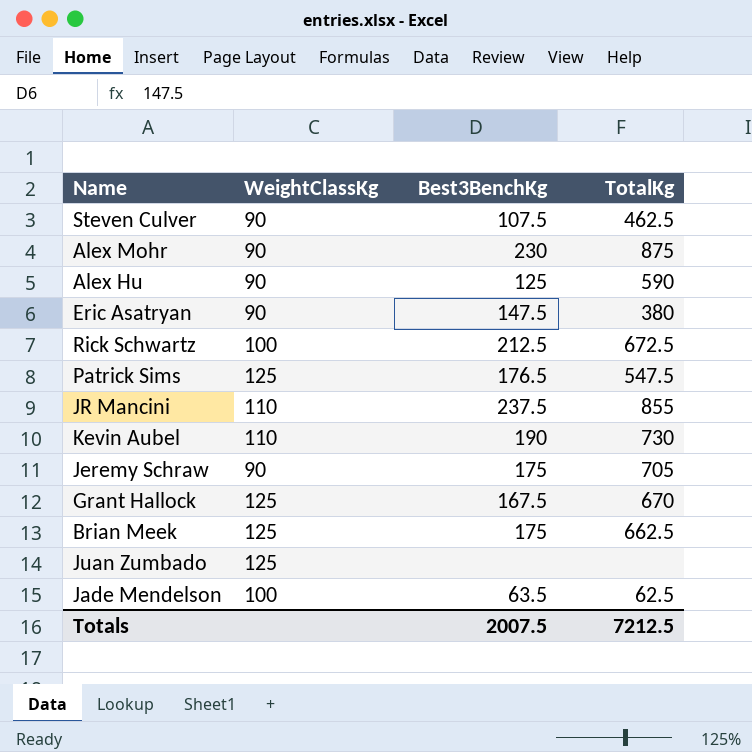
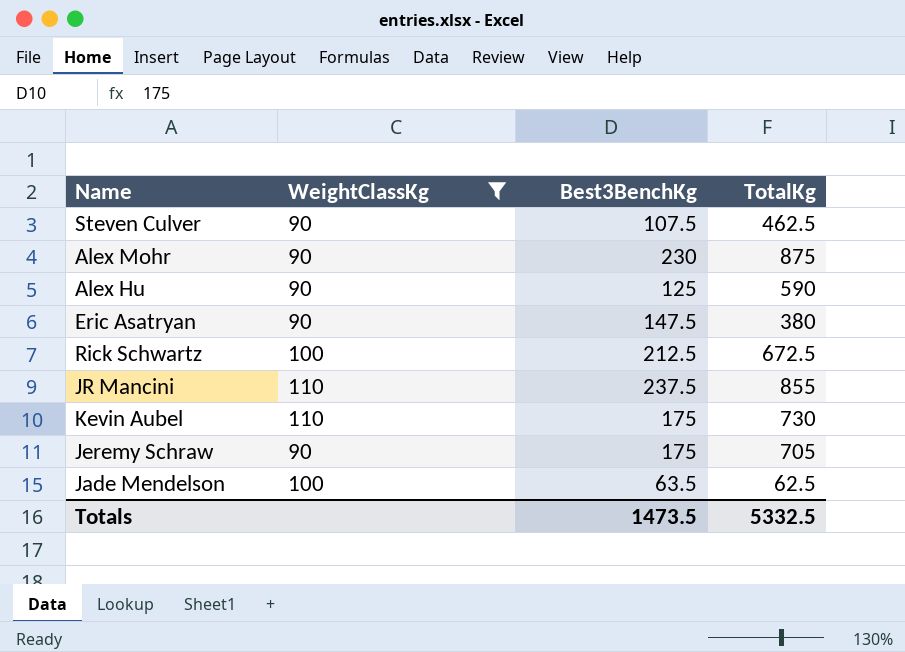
filter: none -> WeightClassKg != 125
Kevin Aubel | Best3BenchKg: 190 -> 175
Totals | Best3BenchKg: 2007.5 -> 1473.5
Totals | TotalKg: 7212.5 -> 5332.5

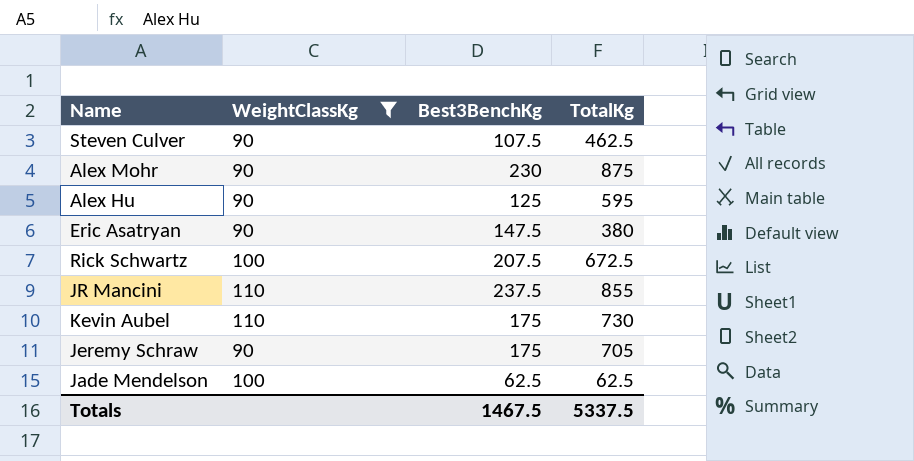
Alex Hu | TotalKg: 590 -> 595
Rick Schwartz | Best3BenchKg: 212.5 -> 207.5
Jade Mendelson | Best3BenchKg: 63.5 -> 62.5
Totals | Best3BenchKg: 1473.5 -> 1467.5
Totals | TotalKg: 5332.5 -> 5337.5

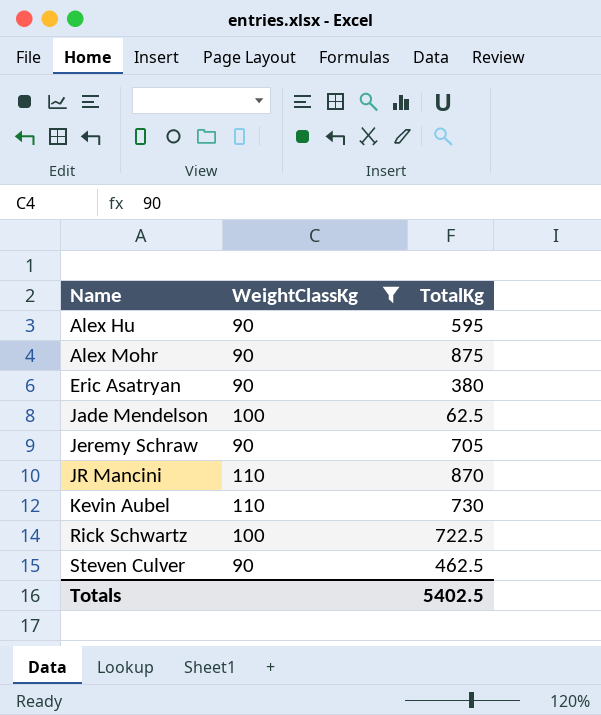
row order: none -> Name ascending
column Best3BenchKg | position: 3 -> none
JR Mancini | TotalKg: 855 -> 870
Rick Schwartz | TotalKg: 672.5 -> 722.5
Totals | TotalKg: 5337.5 -> 5402.5

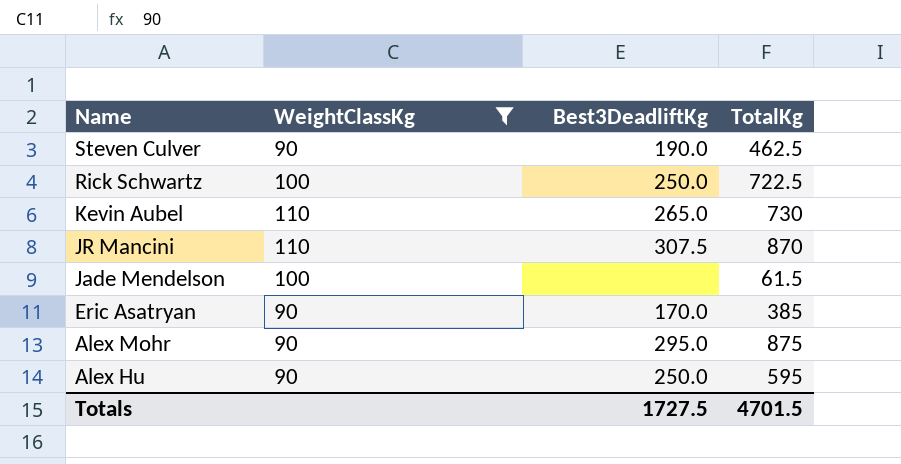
row order: Name ascending -> Name descending
column Best3DeadliftKg | position: none -> 3
row Jeremy Schraw: 90 | 705 -> none
Jade Mendelson | TotalKg: 62.5 -> 61.5
Eric Asatryan | TotalKg: 380 -> 385
Totals | TotalKg: 5402.5 -> 4701.5

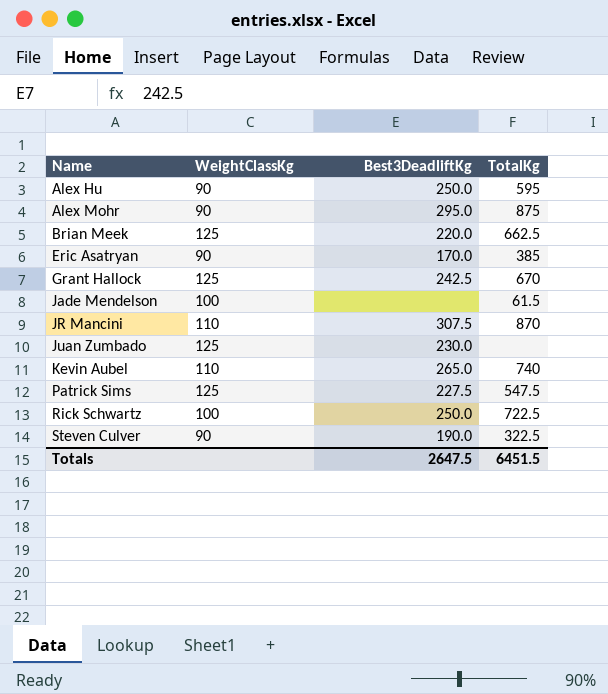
filter: WeightClassKg != 125 -> none
row order: Name descending -> Name ascending
Kevin Aubel | TotalKg: 730 -> 740
Steven Culver | TotalKg: 462.5 -> 322.5
Totals | Best3DeadliftKg: 1727.5 -> 2647.5
Totals | TotalKg: 4701.5 -> 6451.5

